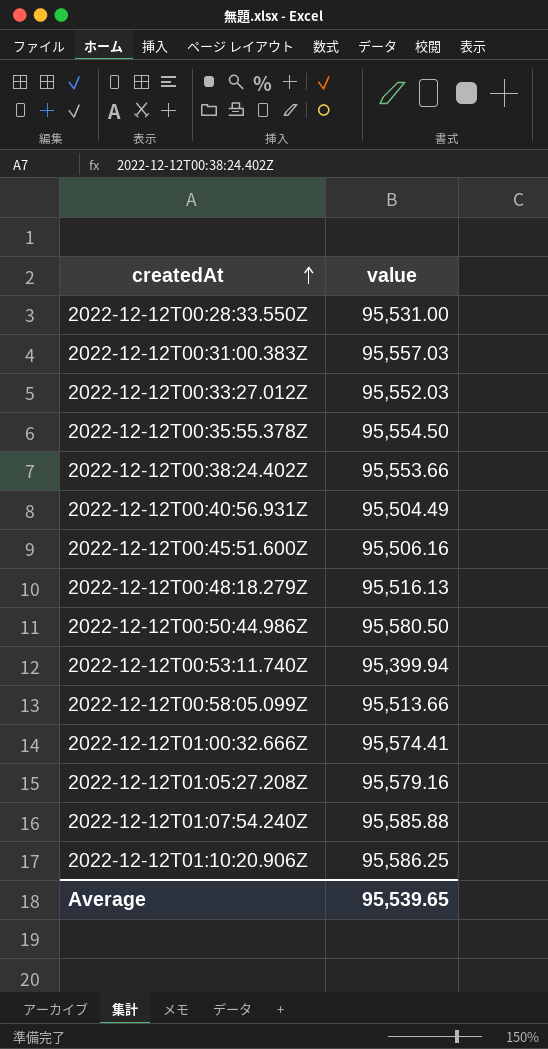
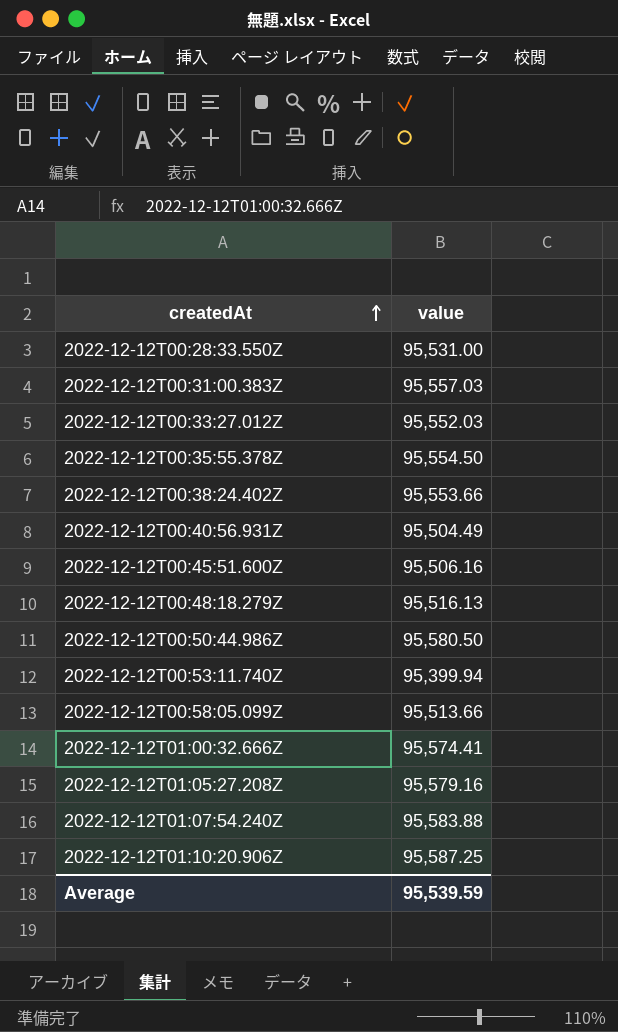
2022-12-12T01:07:54.240Z | value: 95,585.88 -> 95,583.88
2022-12-12T01:10:20.906Z | value: 95,586.25 -> 95,587.25
Average | value: 95,539.65 -> 95,539.59

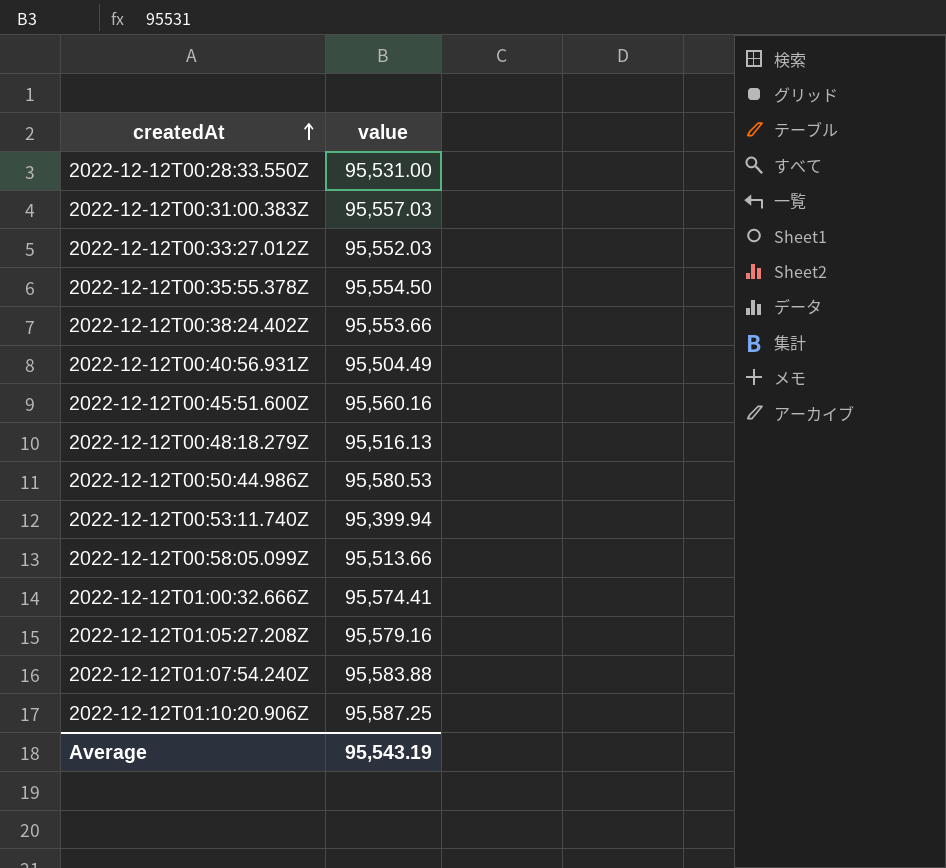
2022-12-12T00:45:51.600Z | value: 95,506.16 -> 95,560.16
2022-12-12T00:50:44.986Z | value: 95,580.50 -> 95,580.53
Average | value: 95,539.59 -> 95,543.19

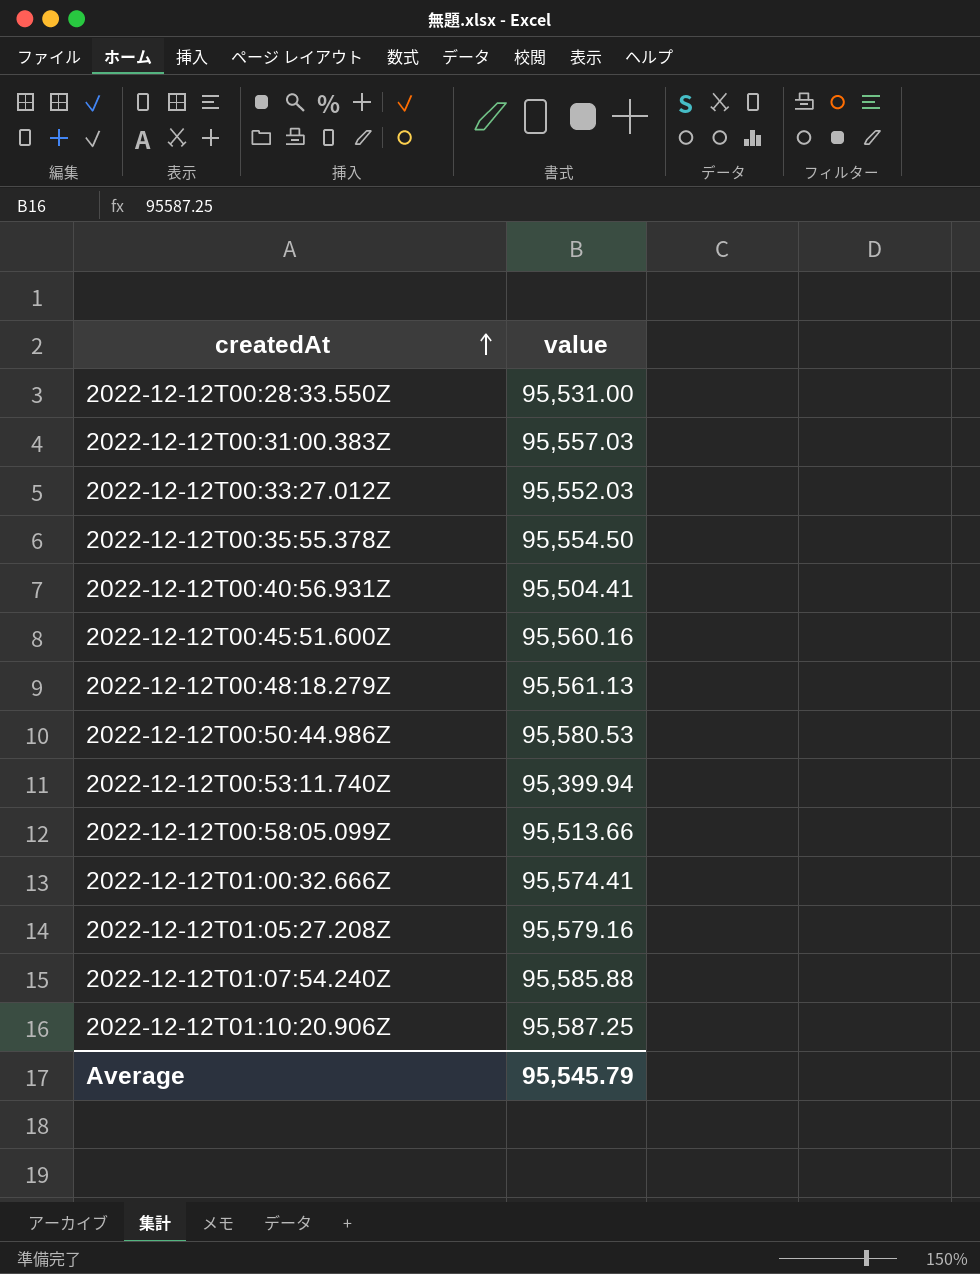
row 2022-12-12T00:38:24.402Z: 95,553.66 -> none
2022-12-12T00:40:56.931Z | value: 95,504.49 -> 95,504.41
2022-12-12T00:48:18.279Z | value: 95,516.13 -> 95,561.13
2022-12-12T01:07:54.240Z | value: 95,583.88 -> 95,585.88
Average | value: 95,543.19 -> 95,545.79

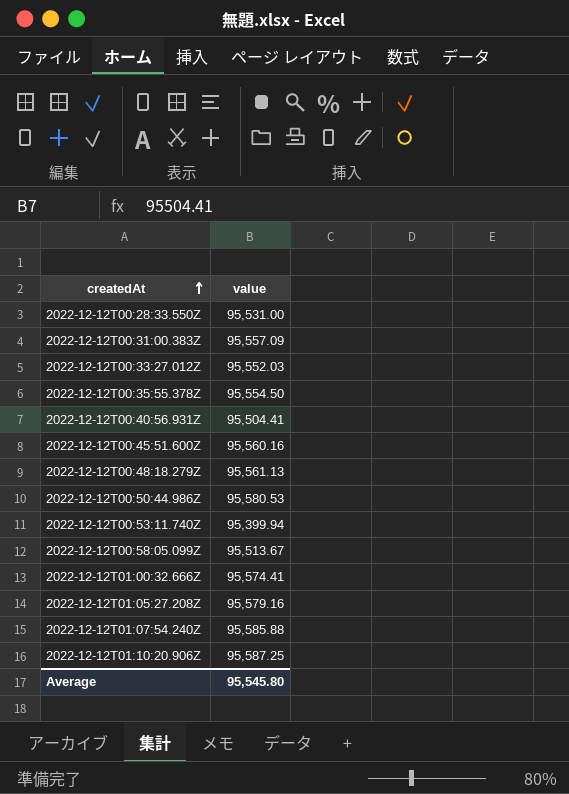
2022-12-12T00:31:00.383Z | value: 95,557.03 -> 95,557.09
2022-12-12T00:58:05.099Z | value: 95,513.66 -> 95,513.67
Average | value: 95,545.79 -> 95,545.80

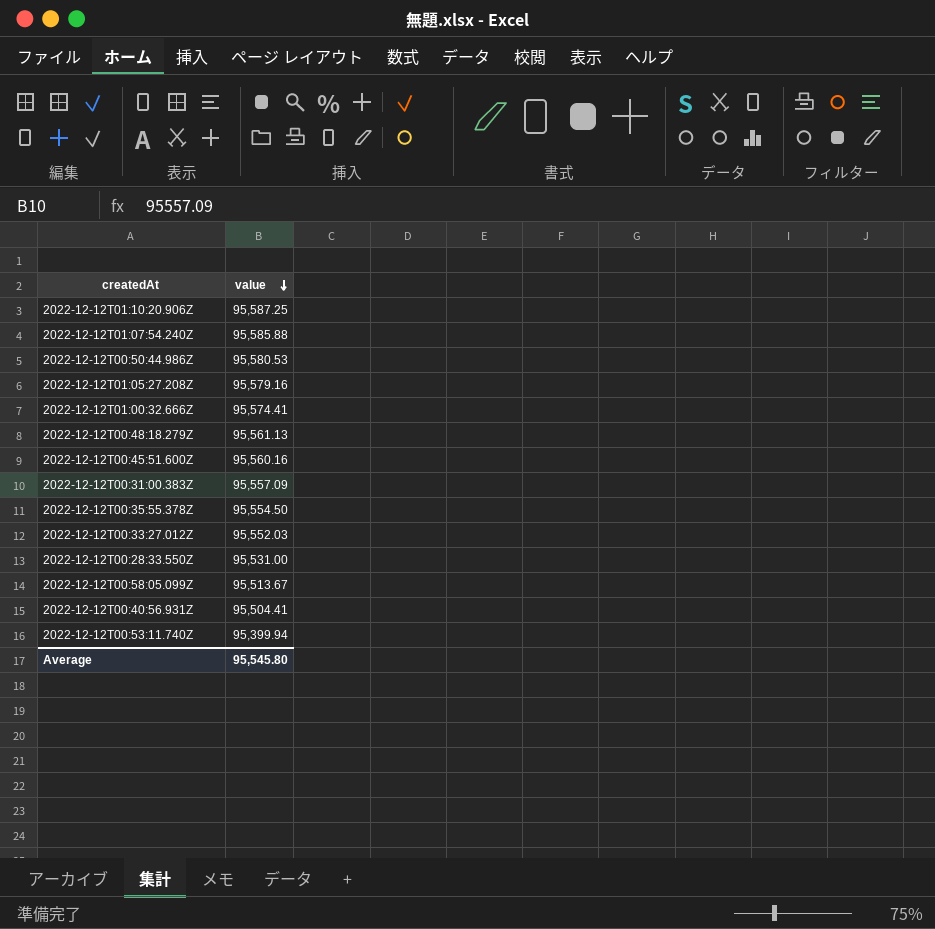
row order: createdAt ascending -> value descending

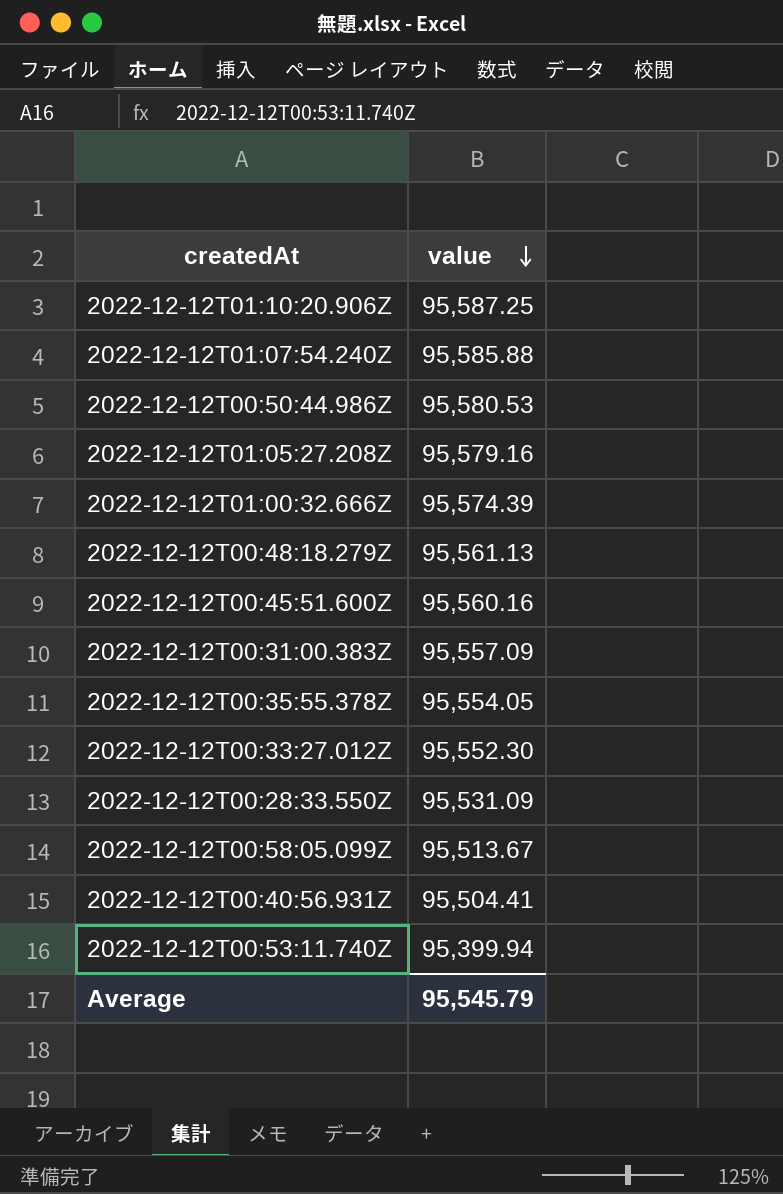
2022-12-12T01:00:32.666Z | value: 95,574.41 -> 95,574.39
2022-12-12T00:35:55.378Z | value: 95,554.50 -> 95,554.05
2022-12-12T00:33:27.012Z | value: 95,552.03 -> 95,552.30
2022-12-12T00:28:33.550Z | value: 95,531.00 -> 95,531.09
Average | value: 95,545.80 -> 95,545.79

